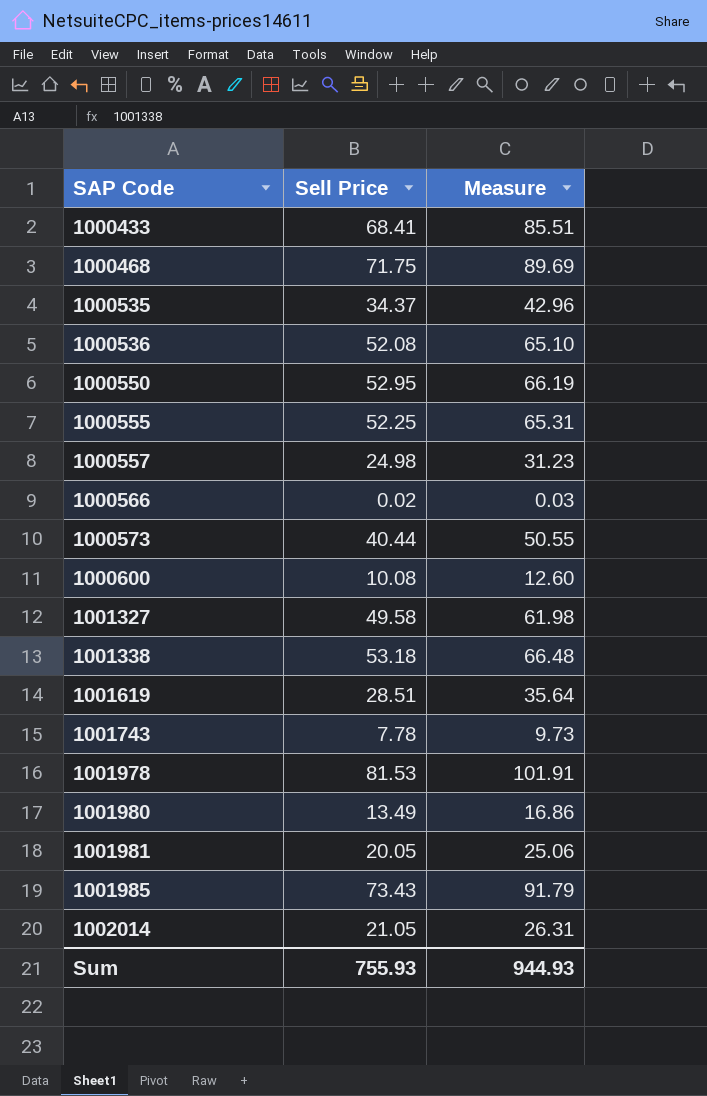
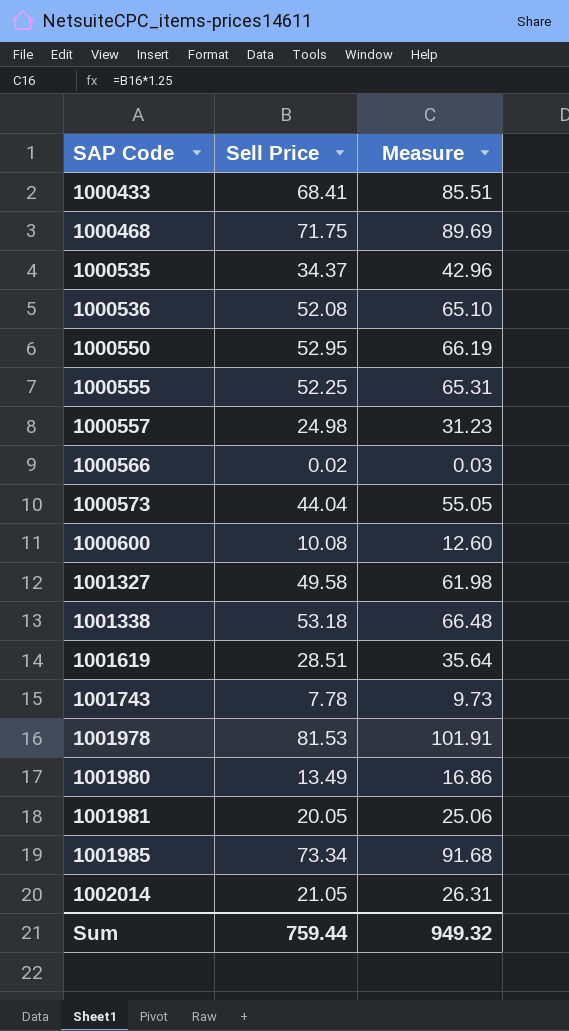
1000573 | Sell Price: 40.44 -> 44.04
1000573 | Measure: 50.55 -> 55.05
1001985 | Sell Price: 73.43 -> 73.34
1001985 | Measure: 91.79 -> 91.68
Sum | Sell Price: 755.93 -> 759.44
Sum | Measure: 944.93 -> 949.32

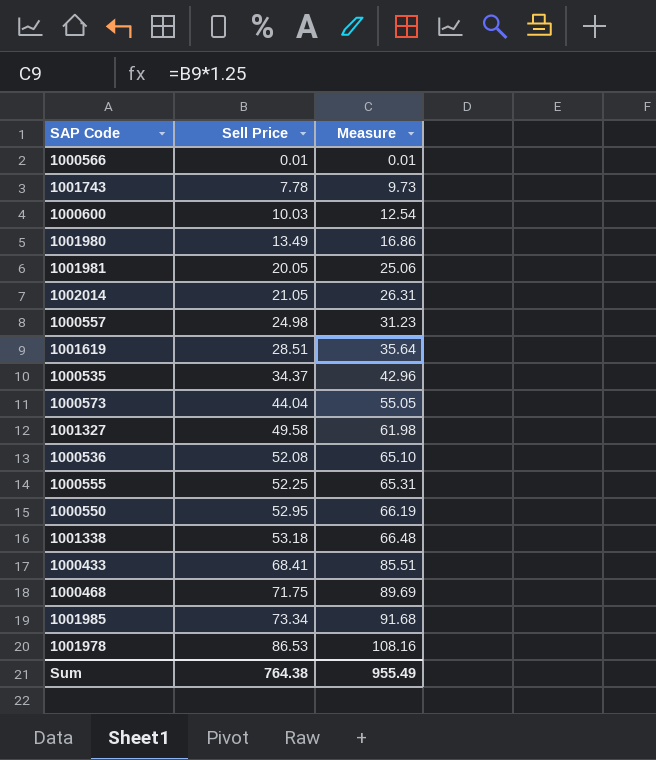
row order: SAP Code ascending -> Sell Price ascending
1000566 | Sell Price: 0.02 -> 0.01
1000566 | Measure: 0.03 -> 0.01
1000600 | Sell Price: 10.08 -> 10.03
1000600 | Measure: 12.60 -> 12.54
1001978 | Sell Price: 81.53 -> 86.53
1001978 | Measure: 101.91 -> 108.16
Sum | Sell Price: 759.44 -> 764.38
Sum | Measure: 949.32 -> 955.49

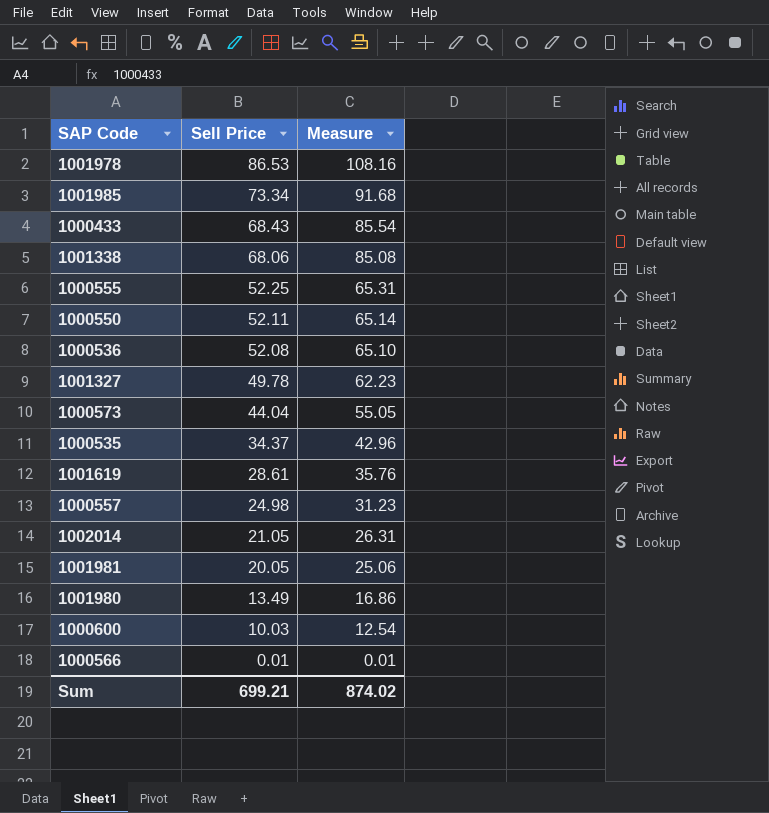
row order: Sell Price ascending -> Sell Price descending
row 1001743: 7.78 | 9.73 -> none
row 1000468: 71.75 | 89.69 -> none
1000433 | Sell Price: 68.41 -> 68.43
1000433 | Measure: 85.51 -> 85.54
1001338 | Sell Price: 53.18 -> 68.06
1001338 | Measure: 66.48 -> 85.08
1000550 | Sell Price: 52.95 -> 52.11
1000550 | Measure: 66.19 -> 65.14
1001327 | Sell Price: 49.58 -> 49.78
1001327 | Measure: 61.98 -> 62.23
1001619 | Sell Price: 28.51 -> 28.61
1001619 | Measure: 35.64 -> 35.76
Sum | Sell Price: 764.38 -> 699.21
Sum | Measure: 955.49 -> 874.02

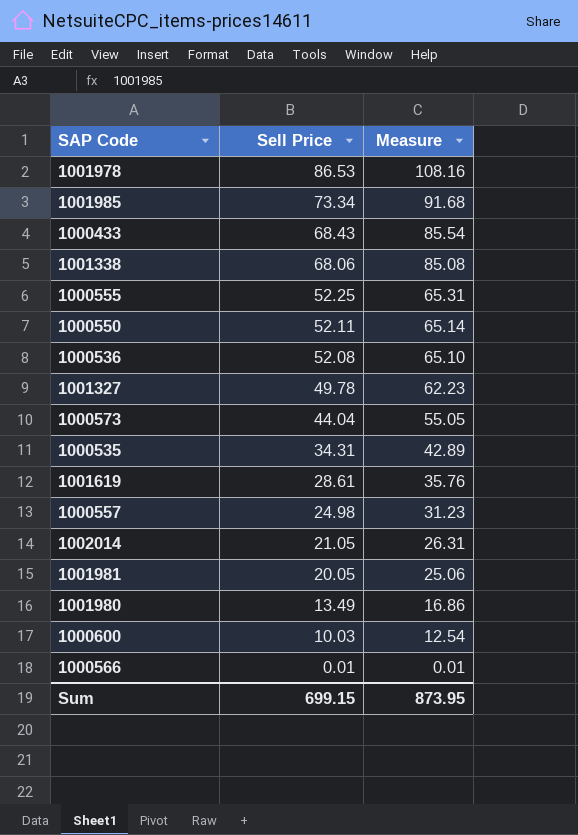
1000535 | Sell Price: 34.37 -> 34.31
1000535 | Measure: 42.96 -> 42.89
Sum | Sell Price: 699.21 -> 699.15
Sum | Measure: 874.02 -> 873.95

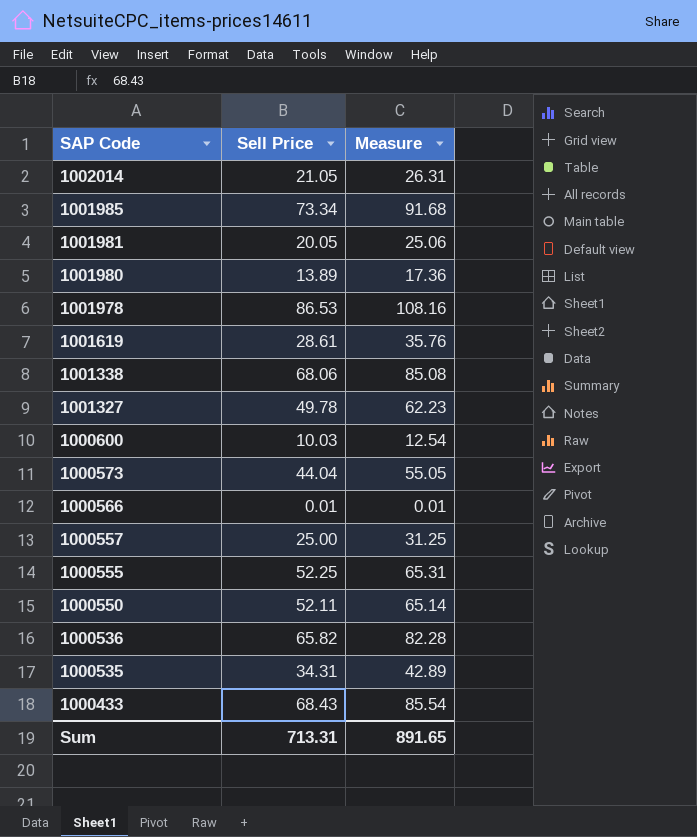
row order: Sell Price descending -> SAP Code descending
1001980 | Sell Price: 13.49 -> 13.89
1001980 | Measure: 16.86 -> 17.36
1000557 | Sell Price: 24.98 -> 25.00
1000557 | Measure: 31.23 -> 31.25
1000536 | Sell Price: 52.08 -> 65.82
1000536 | Measure: 65.10 -> 82.28
Sum | Sell Price: 699.15 -> 713.31
Sum | Measure: 873.95 -> 891.65

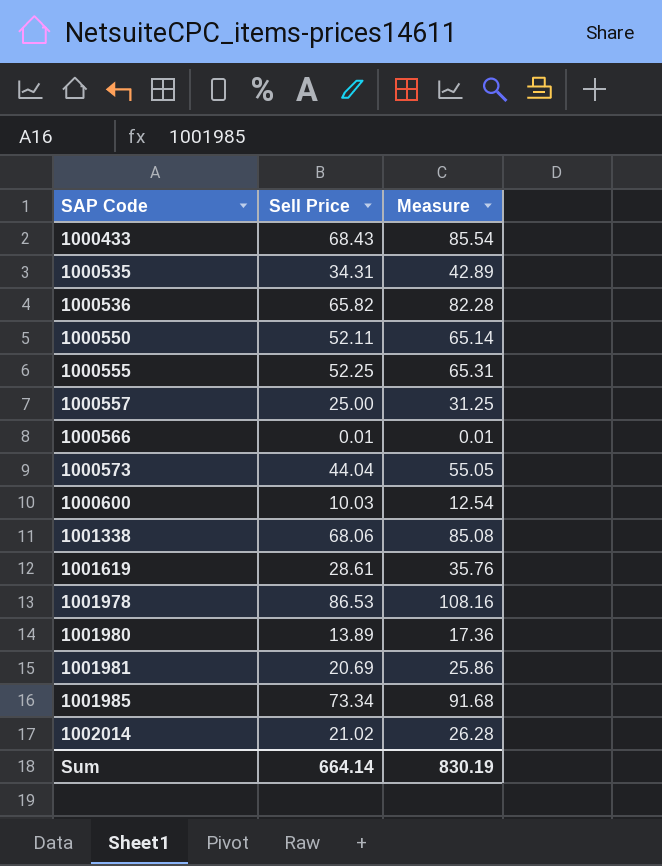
row order: SAP Code descending -> SAP Code ascending
row 1001327: 49.78 | 62.23 -> none
1001981 | Sell Price: 20.05 -> 20.69
1001981 | Measure: 25.06 -> 25.86
1002014 | Sell Price: 21.05 -> 21.02
1002014 | Measure: 26.31 -> 26.28
Sum | Sell Price: 713.31 -> 664.14
Sum | Measure: 891.65 -> 830.19

